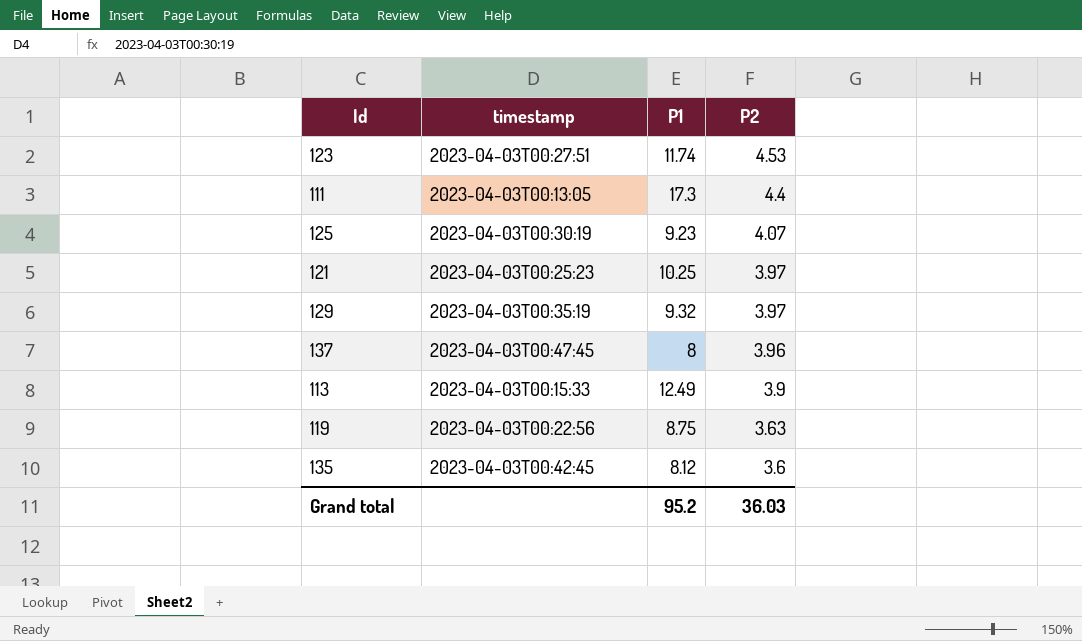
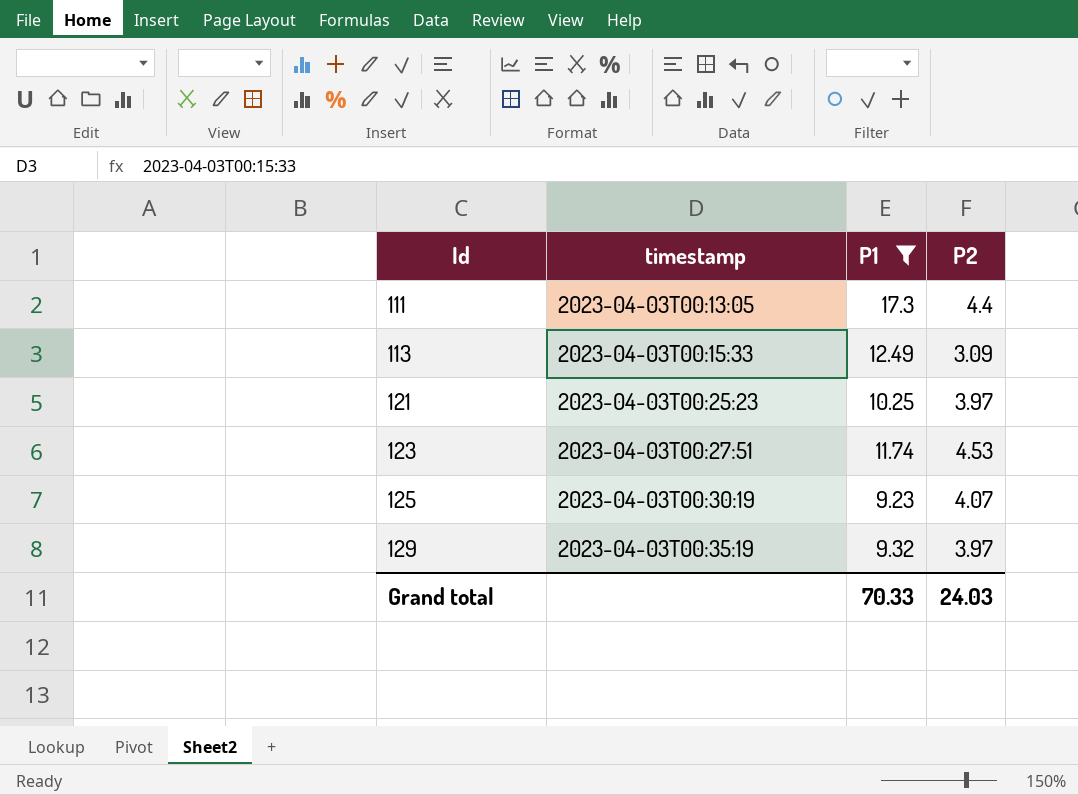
filter: none -> P1 >= 9.23
row order: P2 descending -> Id ascending
113 | P2: 3.9 -> 3.09
Grand total | P1: 95.2 -> 70.33
Grand total | P2: 36.03 -> 24.03

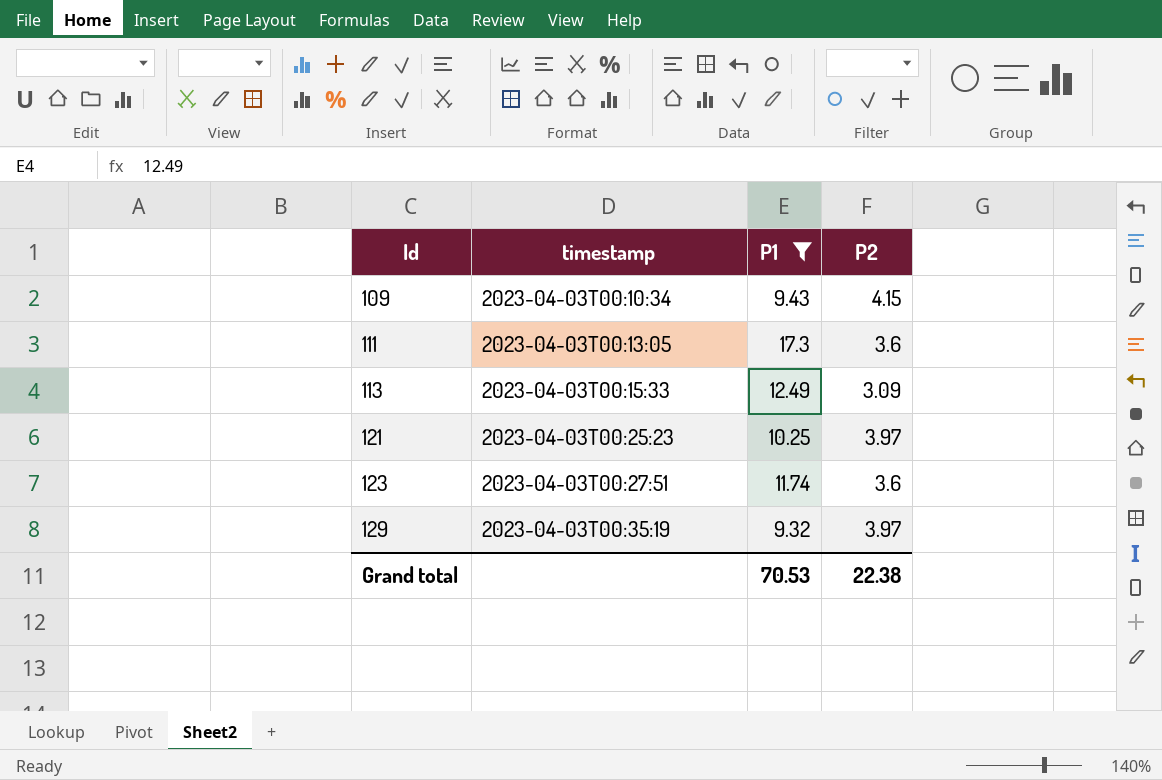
row 125: 2023-04-03T00:30:19 | 9.23 | 4.07 -> none
row 109: none -> 2023-04-03T00:10:34 | 9.43 | 4.15
111 | P2: 4.4 -> 3.6
123 | P2: 4.53 -> 3.6
Grand total | P1: 70.33 -> 70.53
Grand total | P2: 24.03 -> 22.38

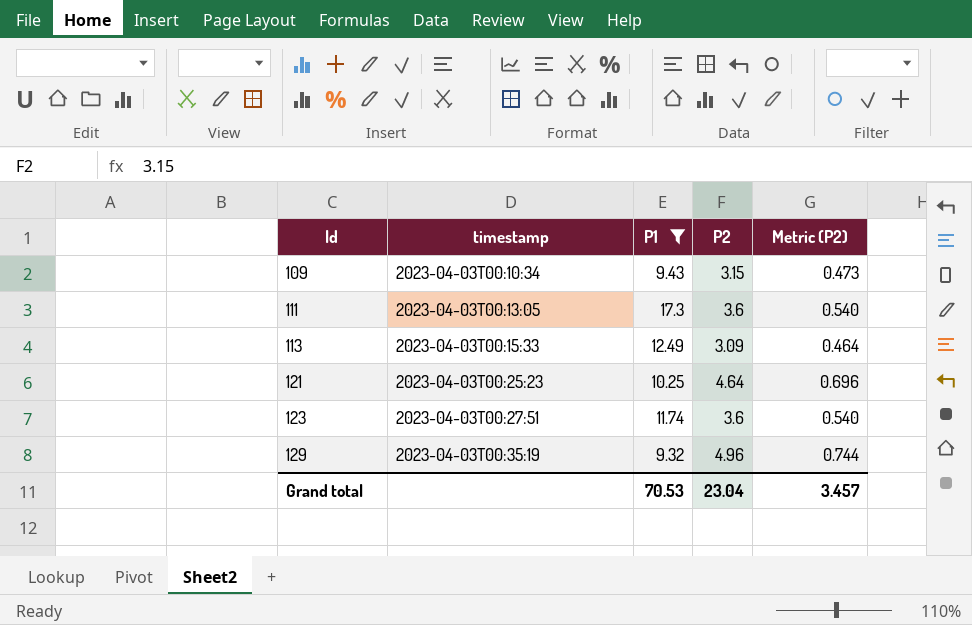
column Metric (P2) | formula: none -> [P2] * 0.15
109 | P2: 4.15 -> 3.15
121 | P2: 3.97 -> 4.64
129 | P2: 3.97 -> 4.96
Grand total | P2: 22.38 -> 23.04

